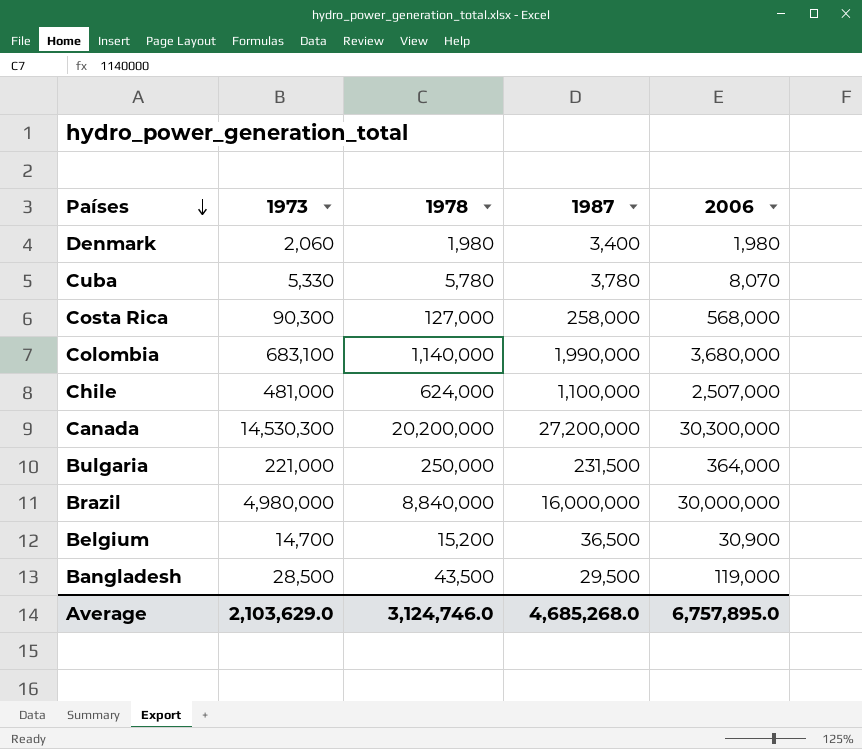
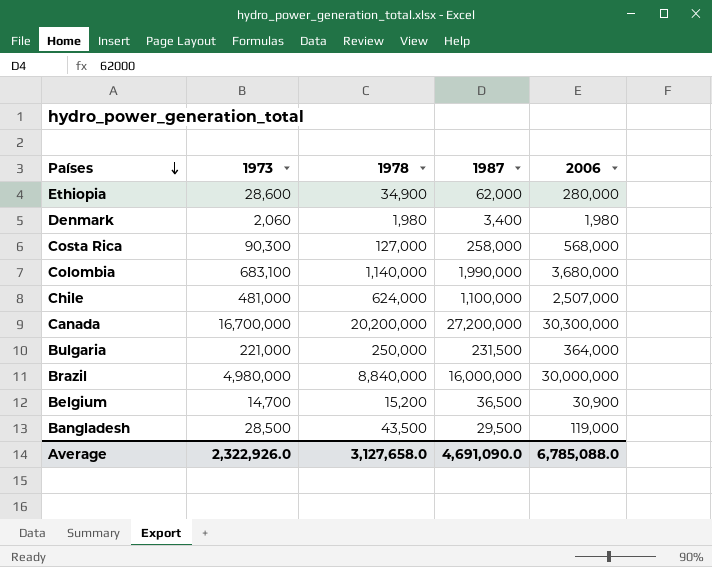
row Cuba: 5,330 | 5,780 | 3,780 | 8,070 -> none
row Ethiopia: none -> 28,600 | 34,900 | 62,000 | 280,000
Canada | 1973: 14,530,300 -> 16,700,000
Average | 1973: 2,103,629.0 -> 2,322,926.0
Average | 1978: 3,124,746.0 -> 3,127,658.0
Average | 1987: 4,685,268.0 -> 4,691,090.0
Average | 2006: 6,757,895.0 -> 6,785,088.0

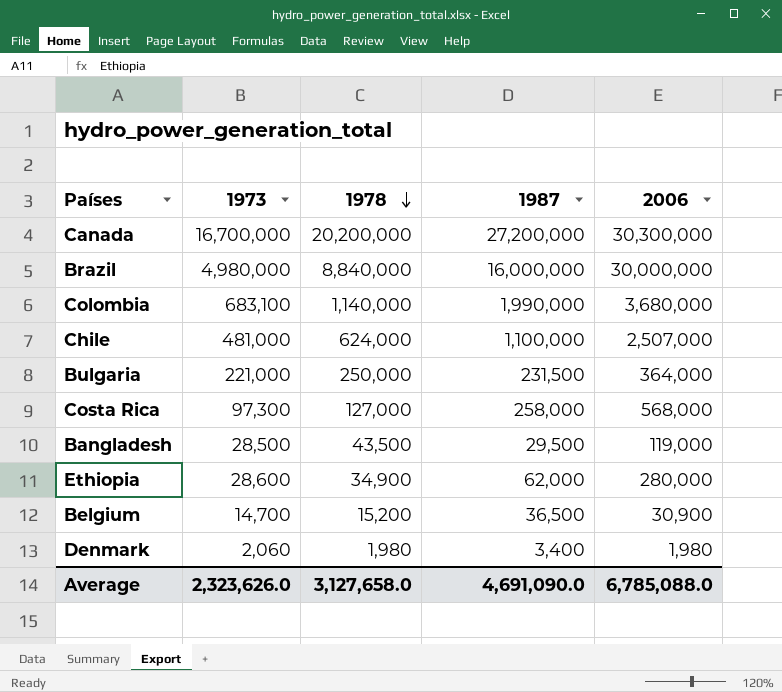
row order: Países descending -> 1978 descending
Costa Rica | 1973: 90,300 -> 97,300
Average | 1973: 2,322,926.0 -> 2,323,626.0

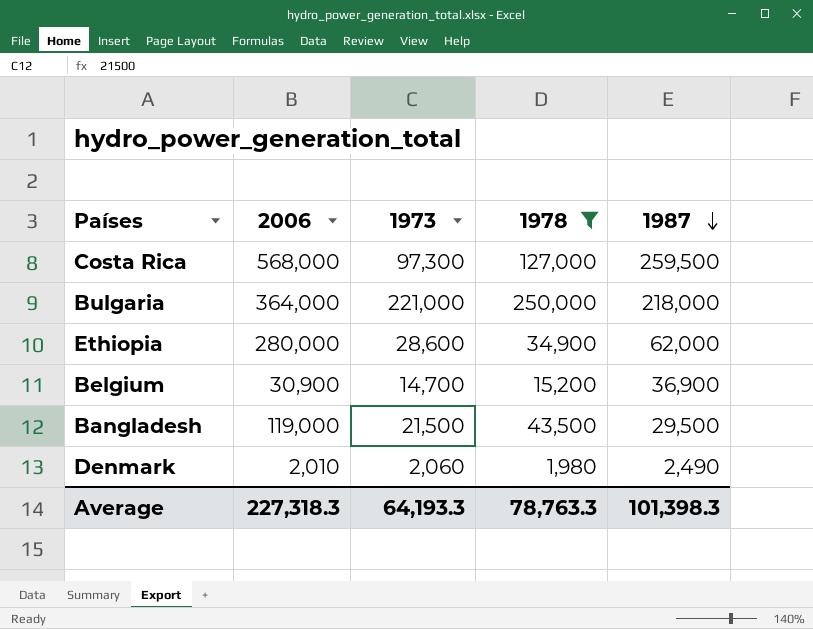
filter: none -> 1978 <= 250,000
row order: 1978 descending -> 1987 descending
column 2006 | position: 5 -> 2
Costa Rica | 1987: 258,000 -> 259,500
Bulgaria | 1987: 231,500 -> 218,000
Belgium | 1987: 36,500 -> 36,900
Bangladesh | 1973: 28,500 -> 21,500
Denmark | 2006: 1,980 -> 2,010
Denmark | 1987: 3,400 -> 2,490
Average | 2006: 6,785,088.0 -> 227,318.3
Average | 1973: 2,323,626.0 -> 64,193.3
Average | 1978: 3,127,658.0 -> 78,763.3
Average | 1987: 4,691,090.0 -> 101,398.3

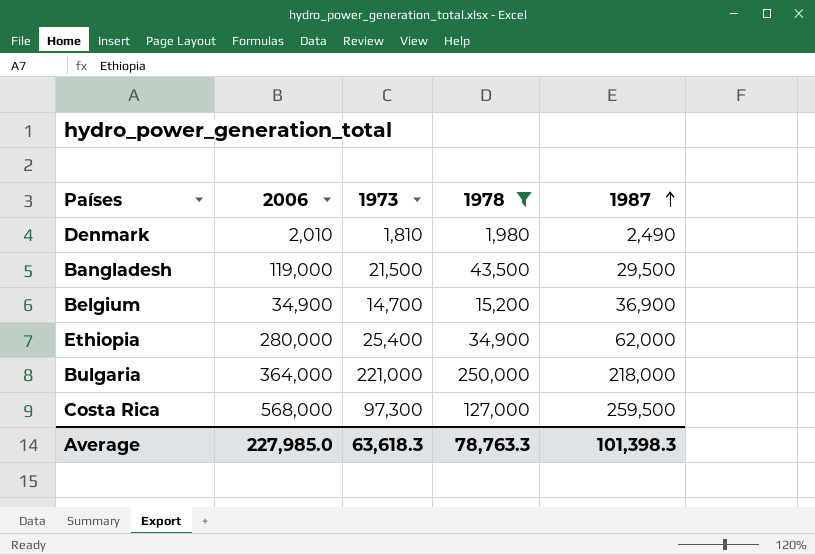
row order: 1987 descending -> 1987 ascending
Denmark | 1973: 2,060 -> 1,810
Belgium | 2006: 30,900 -> 34,900
Ethiopia | 1973: 28,600 -> 25,400
Average | 2006: 227,318.3 -> 227,985.0
Average | 1973: 64,193.3 -> 63,618.3

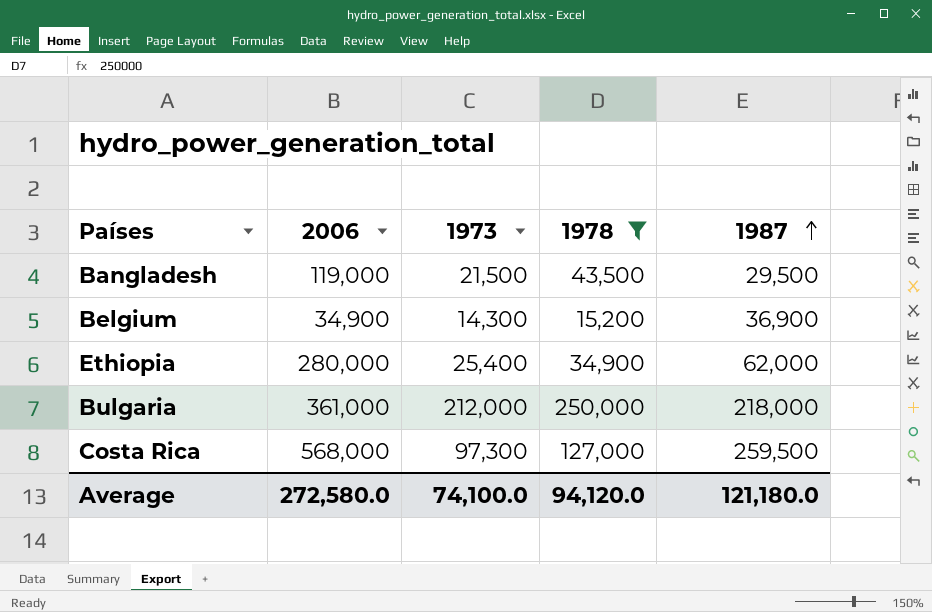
row Denmark: 2,010 | 1,810 | 1,980 | 2,490 -> none
Belgium | 1973: 14,700 -> 14,300
Bulgaria | 2006: 364,000 -> 361,000
Bulgaria | 1973: 221,000 -> 212,000
Average | 2006: 227,985.0 -> 272,580.0
Average | 1973: 63,618.3 -> 74,100.0
Average | 1978: 78,763.3 -> 94,120.0
Average | 1987: 101,398.3 -> 121,180.0

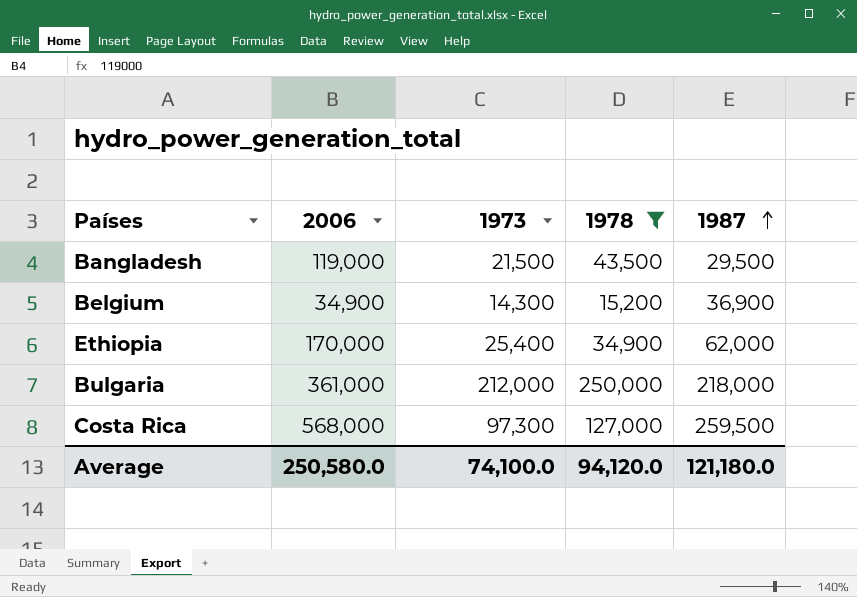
Ethiopia | 2006: 280,000 -> 170,000
Average | 2006: 272,580.0 -> 250,580.0

